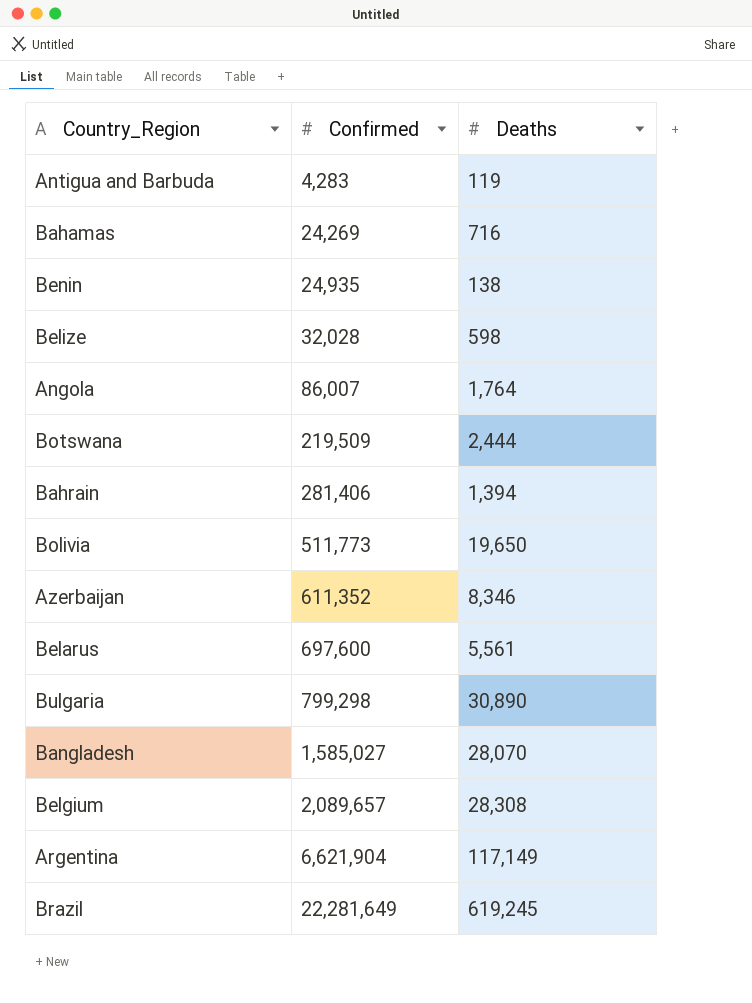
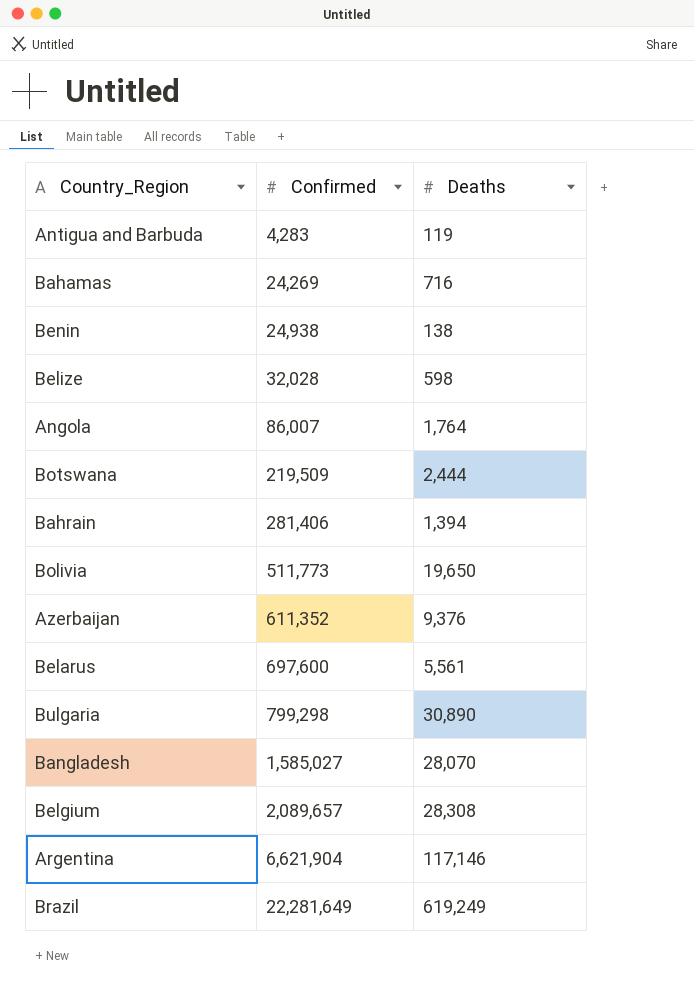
Benin | Confirmed: 24,935 -> 24,938
Azerbaijan | Deaths: 8,346 -> 9,376
Argentina | Deaths: 117,149 -> 117,146
Brazil | Deaths: 619,245 -> 619,249

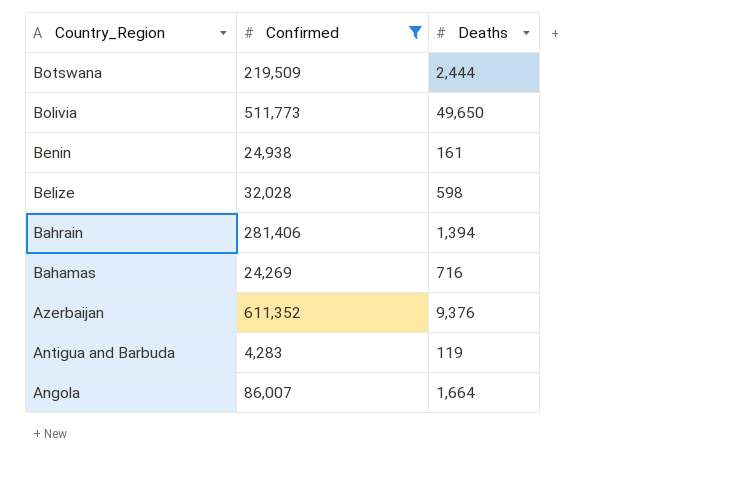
filter: none -> Confirmed <= 611,352
row order: Confirmed ascending -> Country_Region descending
Bolivia | Deaths: 19,650 -> 49,650
Benin | Deaths: 138 -> 161
Angola | Deaths: 1,764 -> 1,664

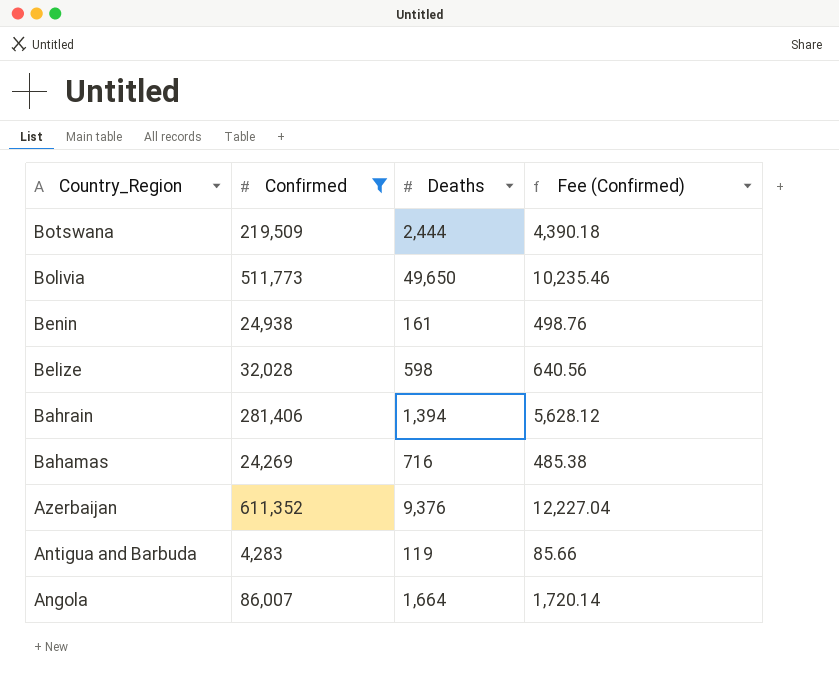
column Fee (Confirmed) | formula: none -> [Confirmed] * 0.02

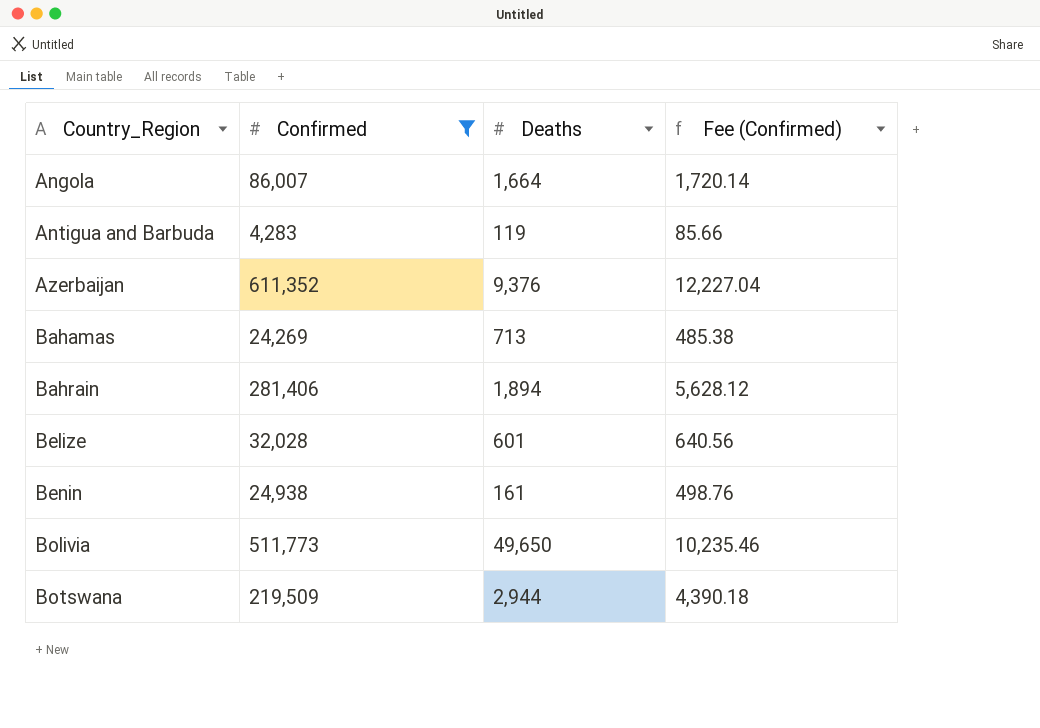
row order: Country_Region descending -> Country_Region ascending
Bahamas | Deaths: 716 -> 713
Bahrain | Deaths: 1,394 -> 1,894
Belize | Deaths: 598 -> 601
Botswana | Deaths: 2,444 -> 2,944

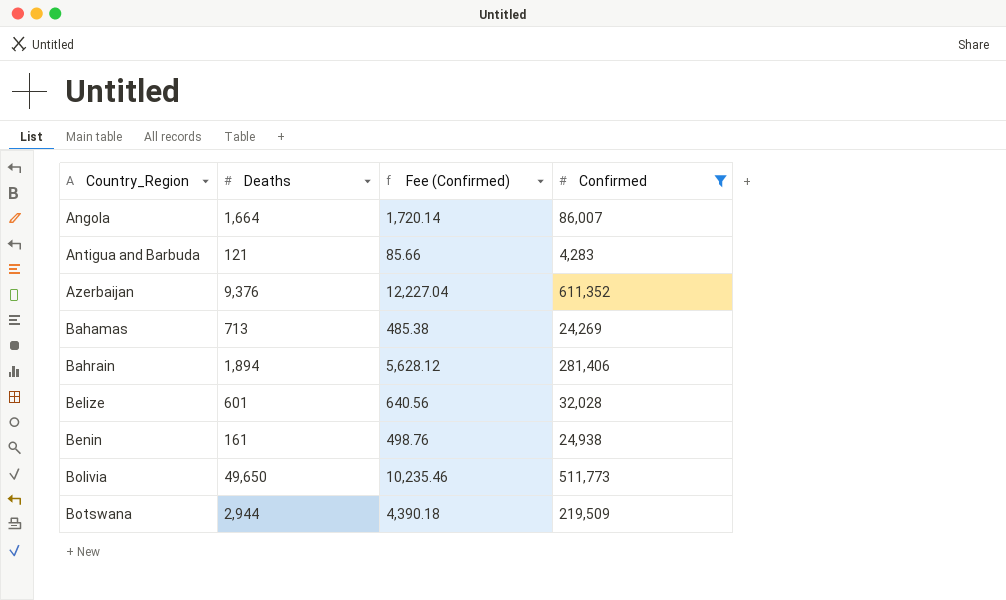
column Confirmed | position: 2 -> 4
Antigua and Barbuda | Deaths: 119 -> 121

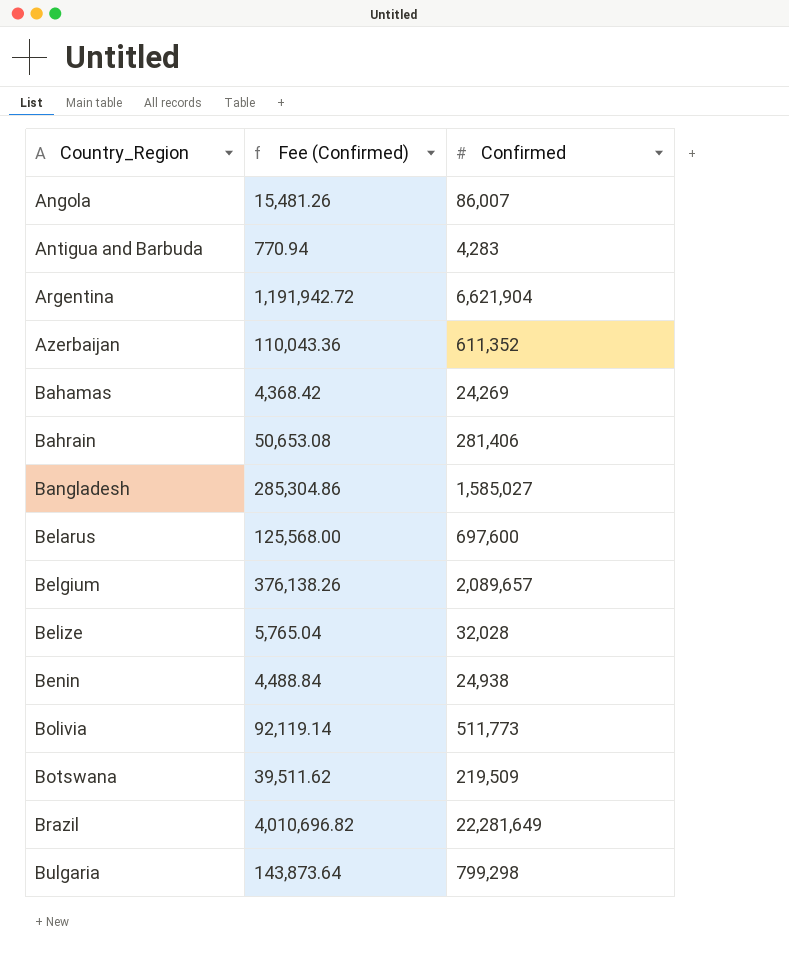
filter: Confirmed <= 611,352 -> none
column Deaths | position: 2 -> none
column Fee (Confirmed) | formula: [Confirmed] * 0.02 -> [Confirmed] * 0.18

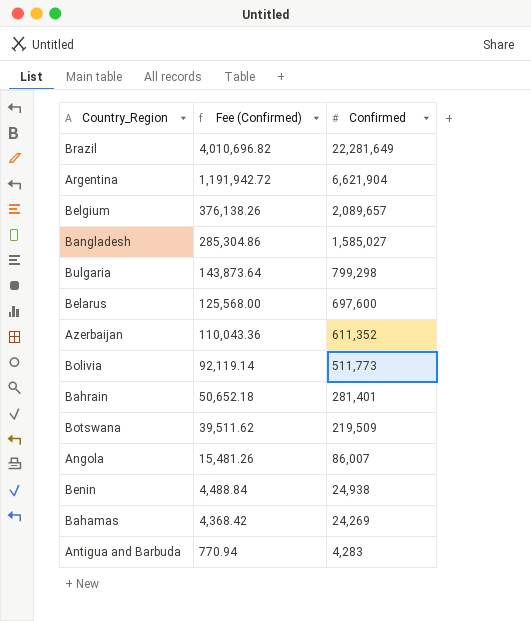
row order: Country_Region ascending -> Fee (Confirmed) descending
row Belize: 5,765.04 | 32,028 -> none
Bahrain | Fee (Confirmed): 50,653.08 -> 50,652.18
Bahrain | Confirmed: 281,406 -> 281,401

